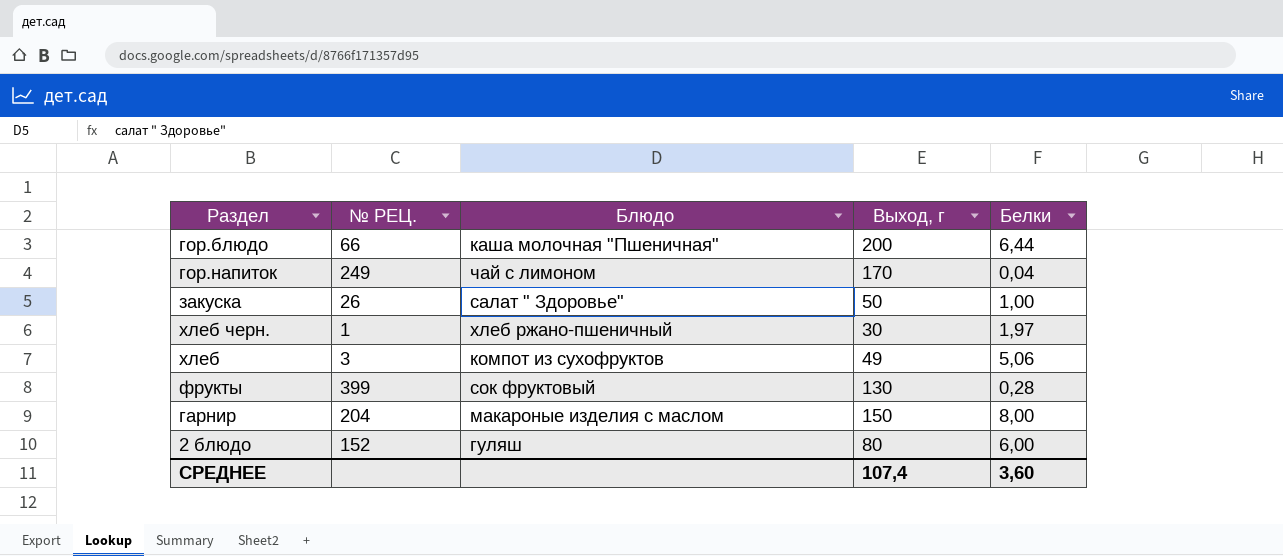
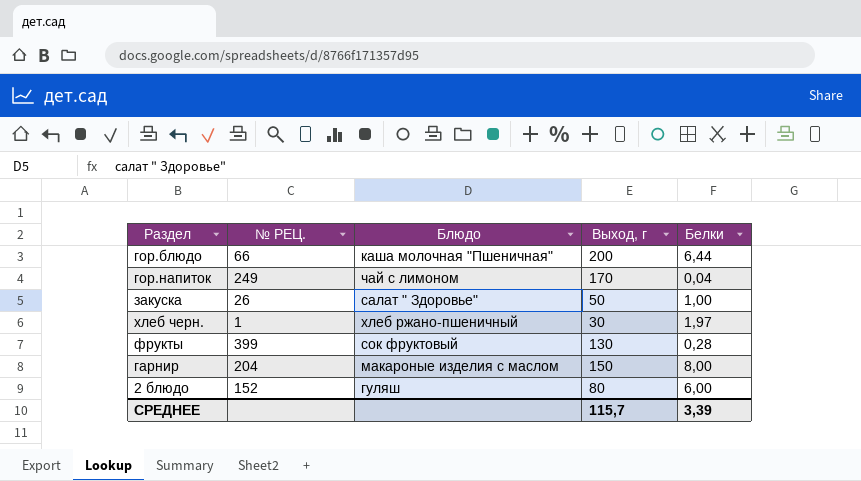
row хлеб: 3 | компот из сухофруктов | 49 | 5,06 -> none
СРЕДНЕЕ | Выход, г: 107,4 -> 115,7
СРЕДНЕЕ | Белки: 3,60 -> 3,39

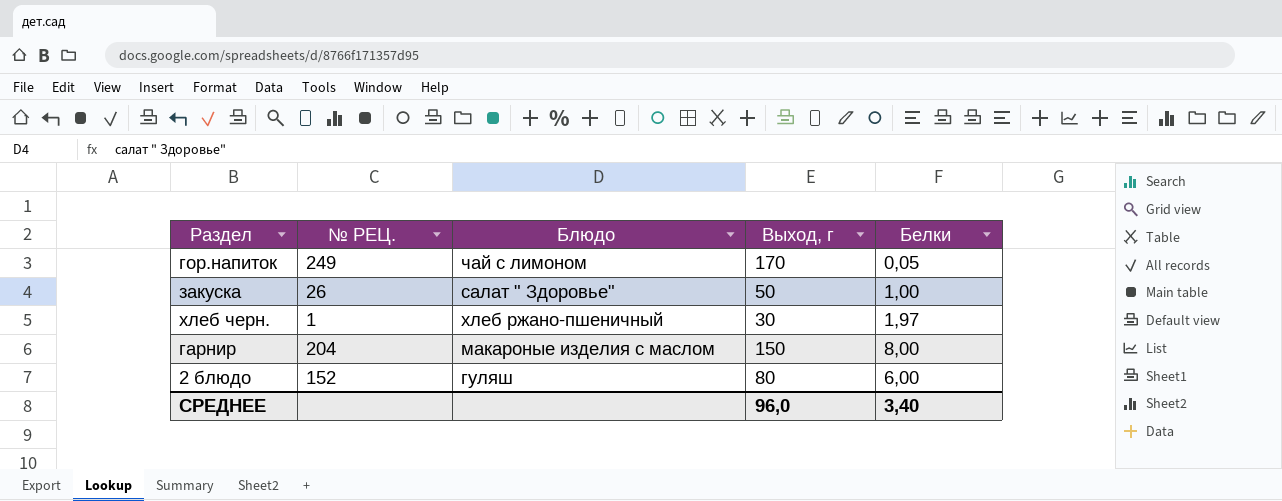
row гор.блюдо: 66 | каша молочная "Пшеничная" | 200 | 6,44 -> none
row фрукты: 399 | сок фруктовый | 130 | 0,28 -> none
гор.напиток | Белки: 0,04 -> 0,05
СРЕДНЕЕ | Выход, г: 115,7 -> 96,0
СРЕДНЕЕ | Белки: 3,39 -> 3,40

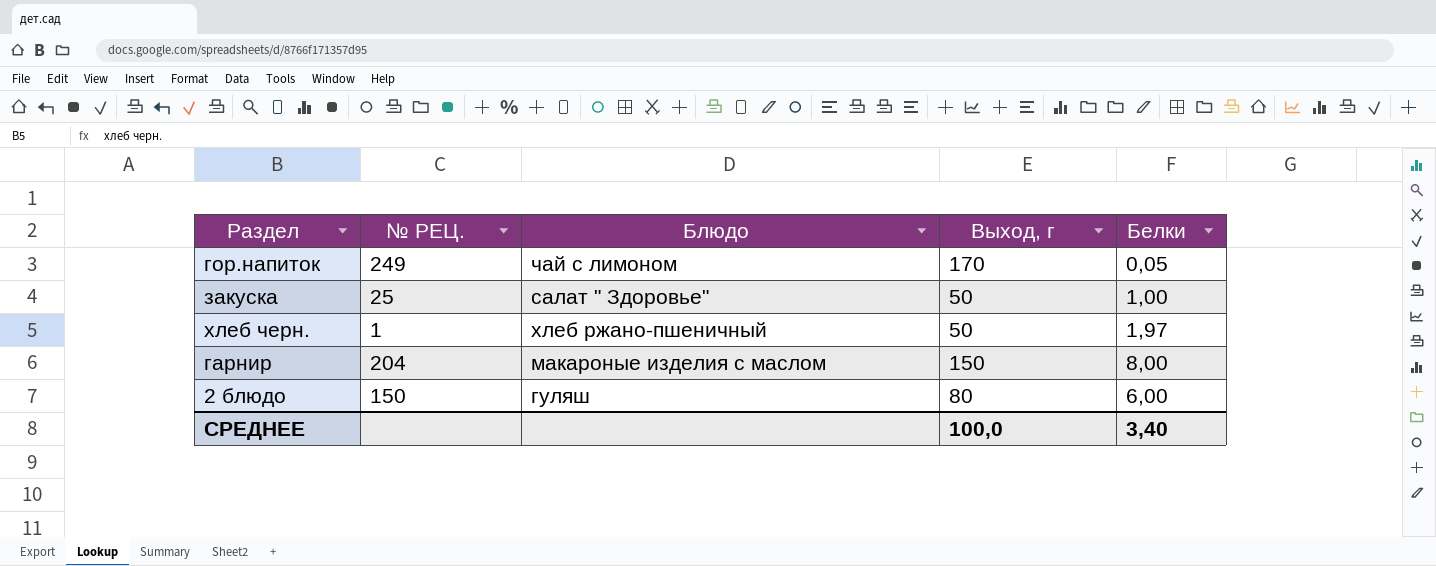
закуска | № РЕЦ.: 26 -> 25
хлеб черн. | Выход, г: 30 -> 50
2 блюдо | № РЕЦ.: 152 -> 150
СРЕДНЕЕ | Выход, г: 96,0 -> 100,0

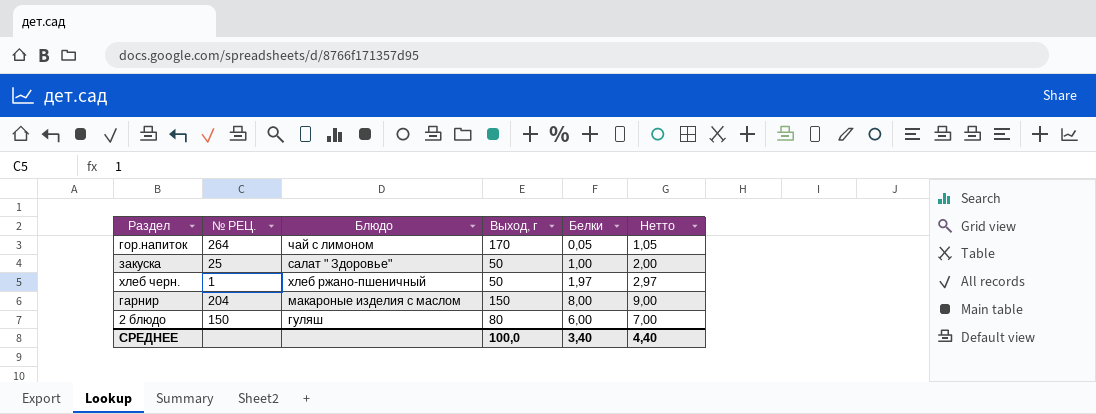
column Нетто | formula: none -> [Белки] + 1
гор.напиток | № РЕЦ.: 249 -> 264

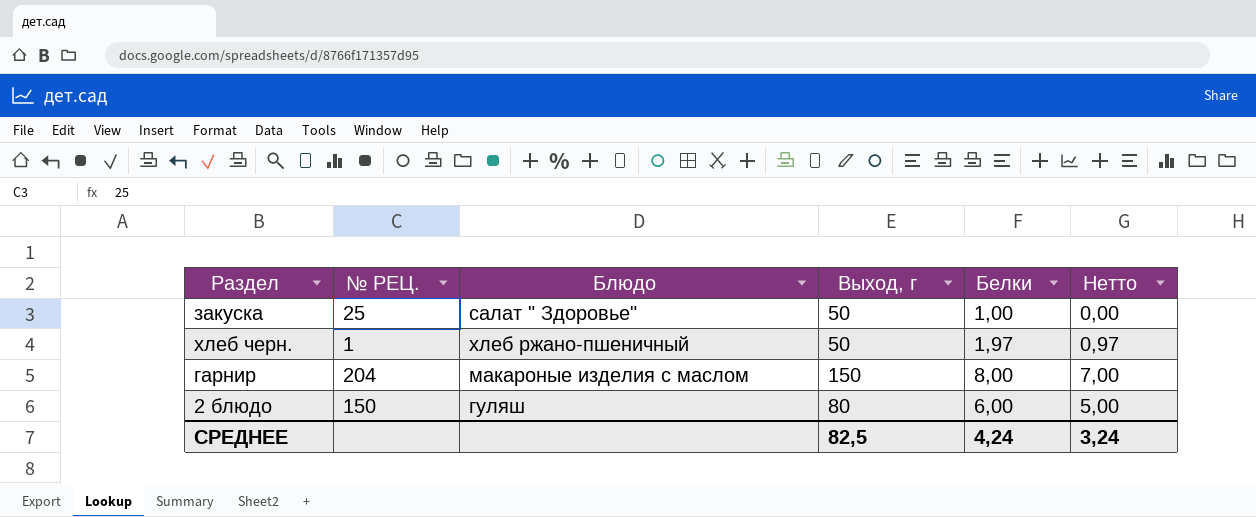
column Нетто | formula: [Белки] + 1 -> [Белки] - 1
row гор.напиток: 264 | чай с лимоном | 170 | 0,05 | 1,05 -> none
СРЕДНЕЕ | Выход, г: 100,0 -> 82,5
СРЕДНЕЕ | Белки: 3,40 -> 4,24
СРЕДНЕЕ | Нетто: 4,40 -> 3,24

